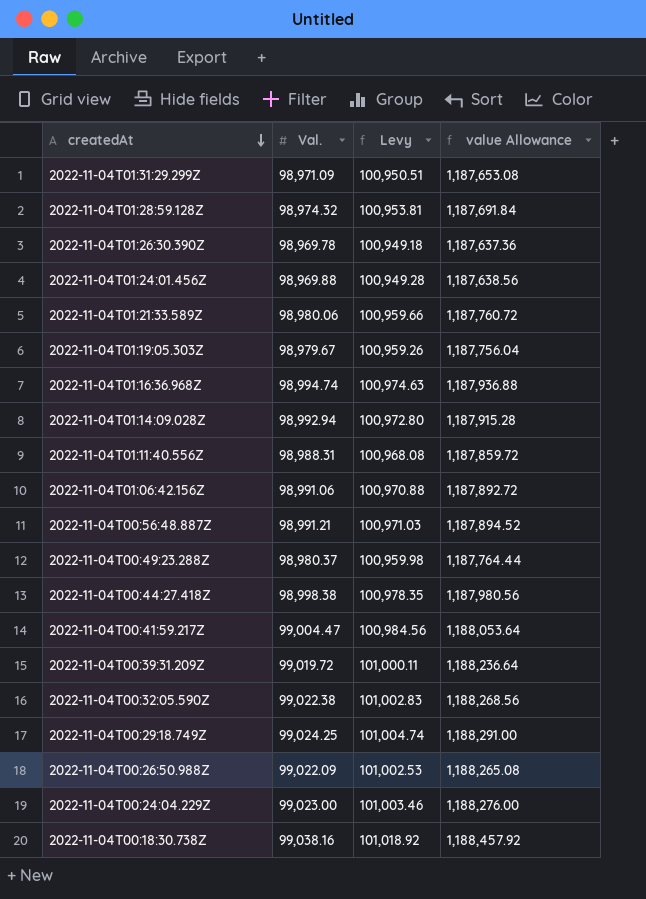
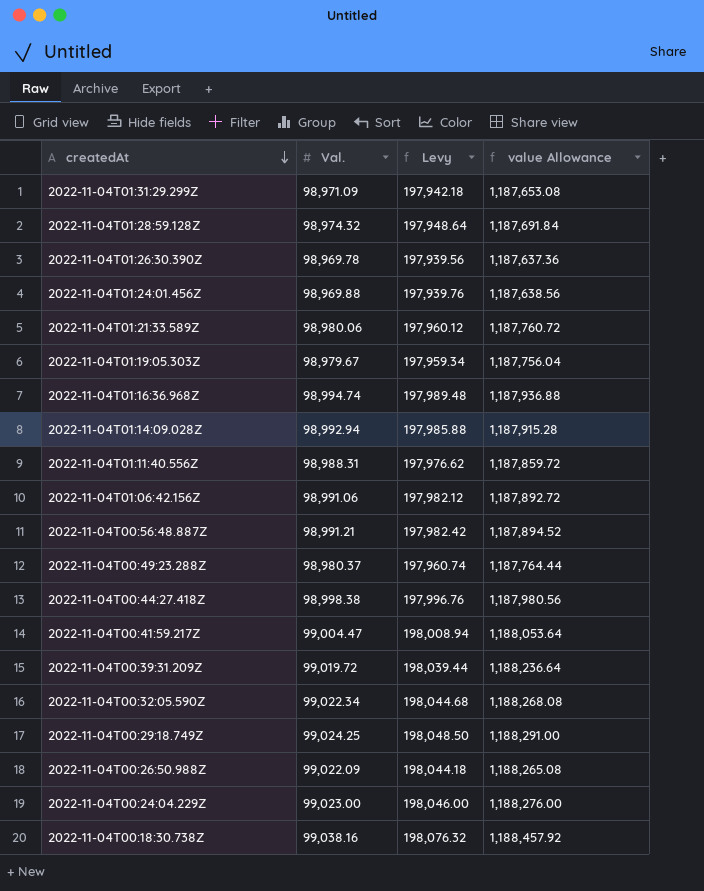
column Levy | formula: [Val.] * 1.02 -> [Val.] * 2
2022-11-04T00:32:05.590Z | Val.: 99,022.38 -> 99,022.34
2022-11-04T00:32:05.590Z | value Allowance: 1,188,268.56 -> 1,188,268.08

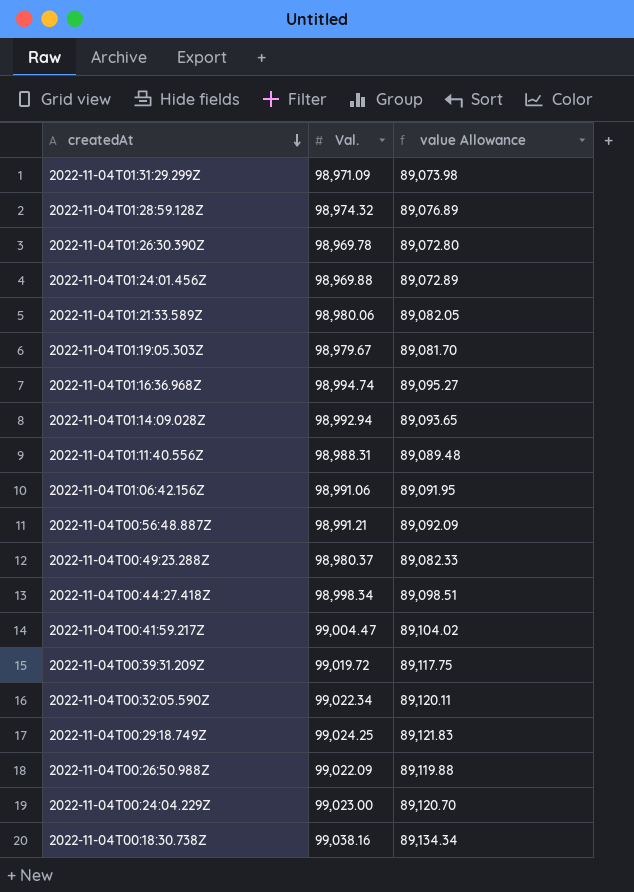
column Levy | formula: [Val.] * 2 -> none
column value Allowance | formula: [Val.] * 12 -> [Val.] * 0.9
2022-11-04T00:44:27.418Z | Val.: 98,998.38 -> 98,998.34

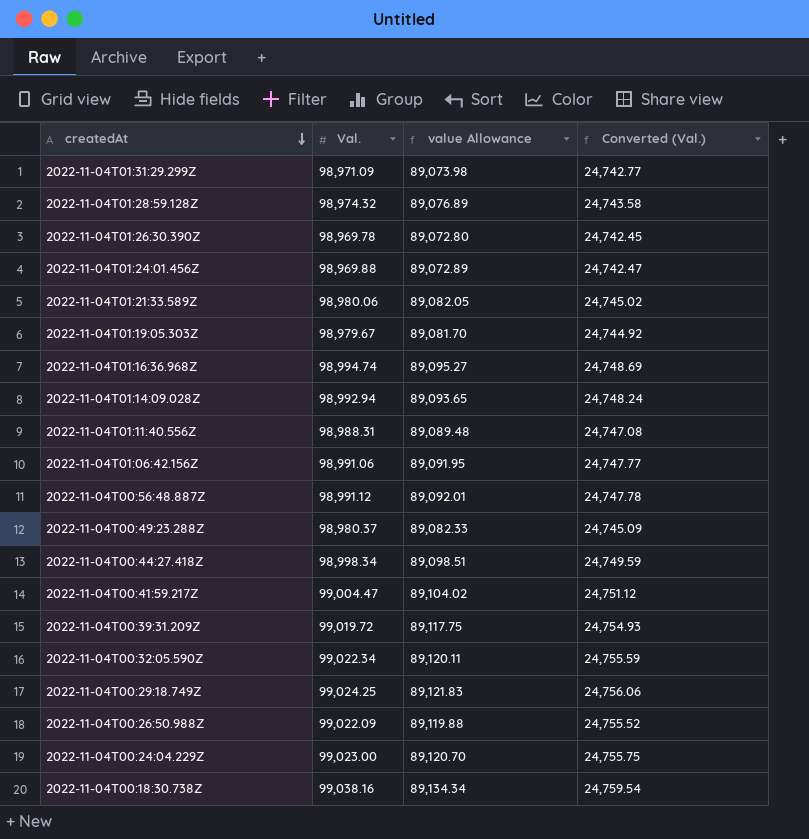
column Converted (Val.) | formula: none -> [Val.] * 0.25
2022-11-04T00:56:48.887Z | Val.: 98,991.21 -> 98,991.12
2022-11-04T00:56:48.887Z | value Allowance: 89,092.09 -> 89,092.01

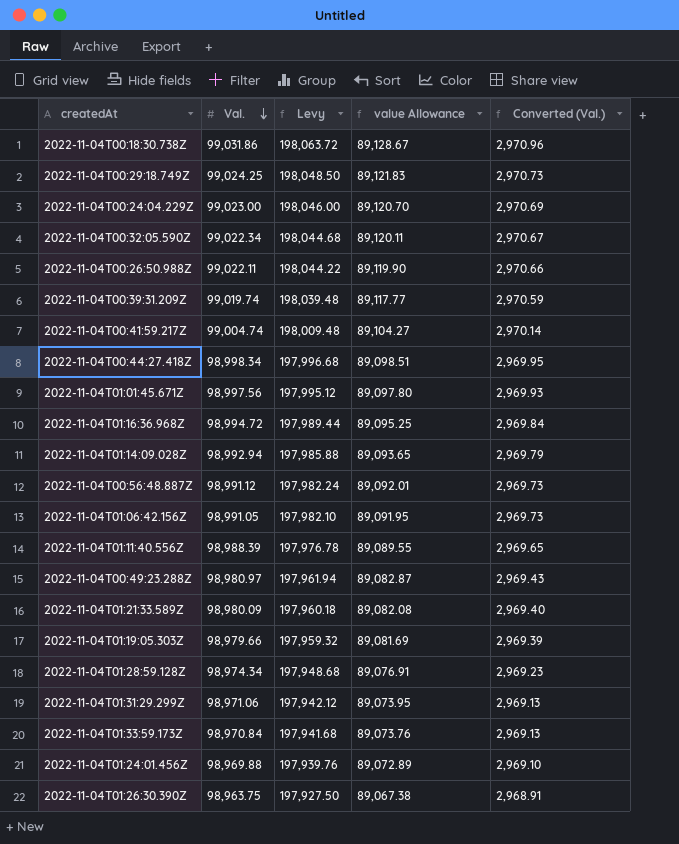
row order: createdAt descending -> Val. descending
column Levy | formula: none -> [Val.] * 2
column Converted (Val.) | formula: [Val.] * 0.25 -> [Val.] * 0.03
2022-11-04T00:18:30.738Z | Val.: 99,038.16 -> 99,031.86
2022-11-04T00:18:30.738Z | value Allowance: 89,134.34 -> 89,128.67
2022-11-04T00:26:50.988Z | Val.: 99,022.09 -> 99,022.11
2022-11-04T00:26:50.988Z | value Allowance: 89,119.88 -> 89,119.90
2022-11-04T00:39:31.209Z | Val.: 99,019.72 -> 99,019.74
2022-11-04T00:39:31.209Z | value Allowance: 89,117.75 -> 89,117.77
2022-11-04T00:41:59.217Z | Val.: 99,004.47 -> 99,004.74
2022-11-04T00:41:59.217Z | value Allowance: 89,104.02 -> 89,104.27
row 2022-11-04T01:01:45.671Z: none -> 98,997.56 | 197,995.12 | 89,097.80 | 2,969.93
2022-11-04T01:16:36.968Z | Val.: 98,994.74 -> 98,994.72
2022-11-04T01:16:36.968Z | value Allowance: 89,095.27 -> 89,095.25
2022-11-04T01:06:42.156Z | Val.: 98,991.06 -> 98,991.05
2022-11-04T01:11:40.556Z | Val.: 98,988.31 -> 98,988.39
2022-11-04T01:11:40.556Z | value Allowance: 89,089.48 -> 89,089.55
2022-11-04T00:49:23.288Z | Val.: 98,980.37 -> 98,980.97
2022-11-04T00:49:23.288Z | value Allowance: 89,082.33 -> 89,082.87
2022-11-04T01:21:33.589Z | Val.: 98,980.06 -> 98,980.09
2022-11-04T01:21:33.589Z | value Allowance: 89,082.05 -> 89,082.08
2022-11-04T01:19:05.303Z | Val.: 98,979.67 -> 98,979.66
2022-11-04T01:19:05.303Z | value Allowance: 89,081.70 -> 89,081.69
2022-11-04T01:28:59.128Z | Val.: 98,974.32 -> 98,974.34
2022-11-04T01:28:59.128Z | value Allowance: 89,076.89 -> 89,076.91
2022-11-04T01:31:29.299Z | Val.: 98,971.09 -> 98,971.06
2022-11-04T01:31:29.299Z | value Allowance: 89,073.98 -> 89,073.95
row 2022-11-04T01:33:59.173Z: none -> 98,970.84 | 197,941.68 | 89,073.76 | 2,969.13
2022-11-04T01:26:30.390Z | Val.: 98,969.78 -> 98,963.75
2022-11-04T01:26:30.390Z | value Allowance: 89,072.80 -> 89,067.38

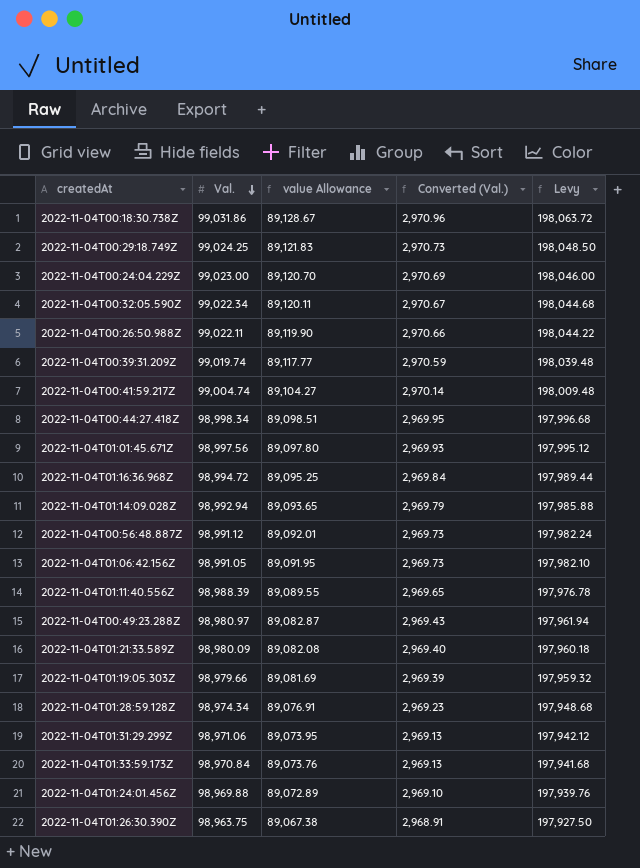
column Levy | position: 3 -> 5

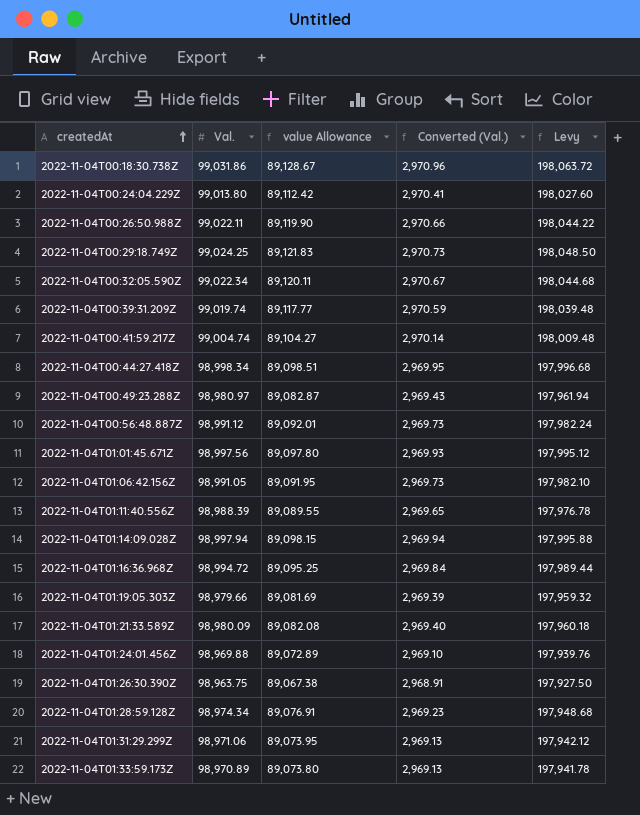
row order: Val. descending -> createdAt ascending
2022-11-04T00:24:04.229Z | Val.: 99,023.00 -> 99,013.80
2022-11-04T00:24:04.229Z | value Allowance: 89,120.70 -> 89,112.42
2022-11-04T00:24:04.229Z | Converted (Val.): 2,970.69 -> 2,970.41
2022-11-04T00:24:04.229Z | Levy: 198,046.00 -> 198,027.60
2022-11-04T01:14:09.028Z | Val.: 98,992.94 -> 98,997.94
2022-11-04T01:14:09.028Z | value Allowance: 89,093.65 -> 89,098.15
2022-11-04T01:14:09.028Z | Converted (Val.): 2,969.79 -> 2,969.94
2022-11-04T01:14:09.028Z | Levy: 197,985.88 -> 197,995.88
2022-11-04T01:33:59.173Z | Val.: 98,970.84 -> 98,970.89
2022-11-04T01:33:59.173Z | value Allowance: 89,073.76 -> 89,073.80
2022-11-04T01:33:59.173Z | Levy: 197,941.68 -> 197,941.78

